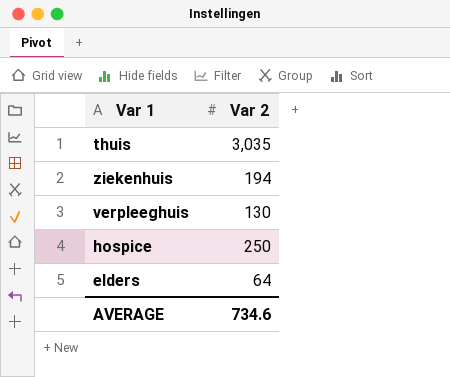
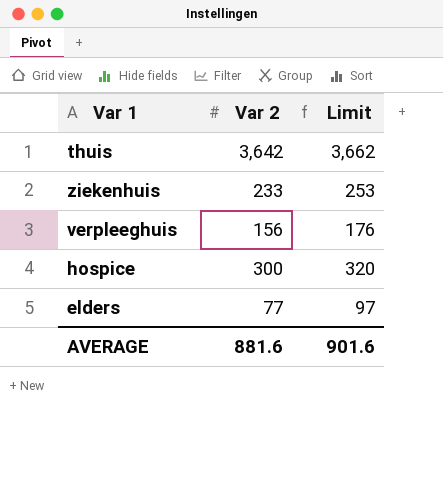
column Limit | formula: none -> [Var 2] + 20
thuis | Var 2: 3,035 -> 3,642
ziekenhuis | Var 2: 194 -> 233
verpleeghuis | Var 2: 130 -> 156
hospice | Var 2: 250 -> 300
elders | Var 2: 64 -> 77
AVERAGE | Var 2: 734.6 -> 881.6

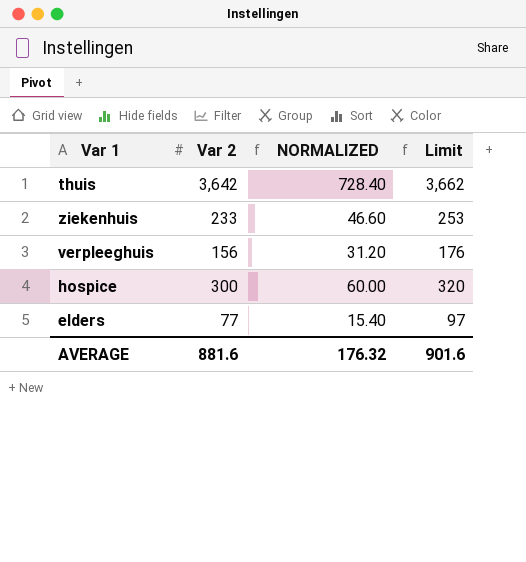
column NORMALIZED | formula: none -> [Var 2] * 0.2

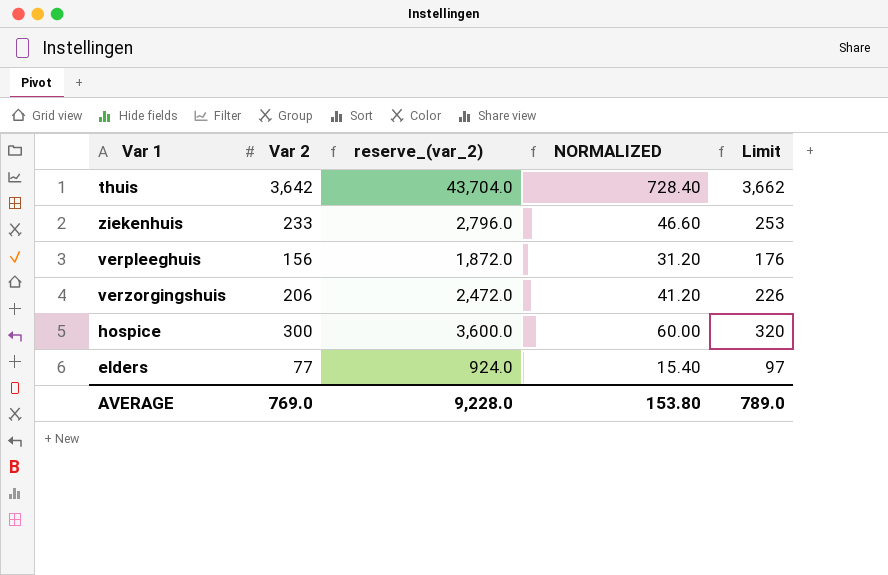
column reserve_(var_2) | formula: none -> [Var 2] * 12
row verzorgingshuis: none -> 206 | 2,472.0 | 41.20 | 226
AVERAGE | Var 2: 881.6 -> 769.0
AVERAGE | NORMALIZED: 176.32 -> 153.80
AVERAGE | Limit: 901.6 -> 789.0

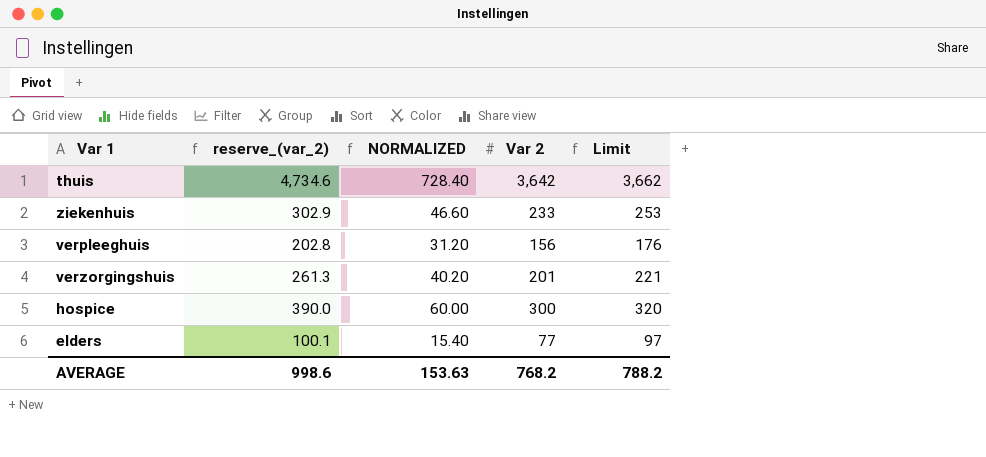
column reserve_(var_2) | formula: [Var 2] * 12 -> [Var 2] * 1.3
column Var 2 | position: 2 -> 4
verzorgingshuis | NORMALIZED: 41.20 -> 40.20
verzorgingshuis | Var 2: 206 -> 201
verzorgingshuis | Limit: 226 -> 221
AVERAGE | reserve_(var_2): 9,228.0 -> 998.6
AVERAGE | NORMALIZED: 153.80 -> 153.63
AVERAGE | Var 2: 769.0 -> 768.2
AVERAGE | Limit: 789.0 -> 788.2

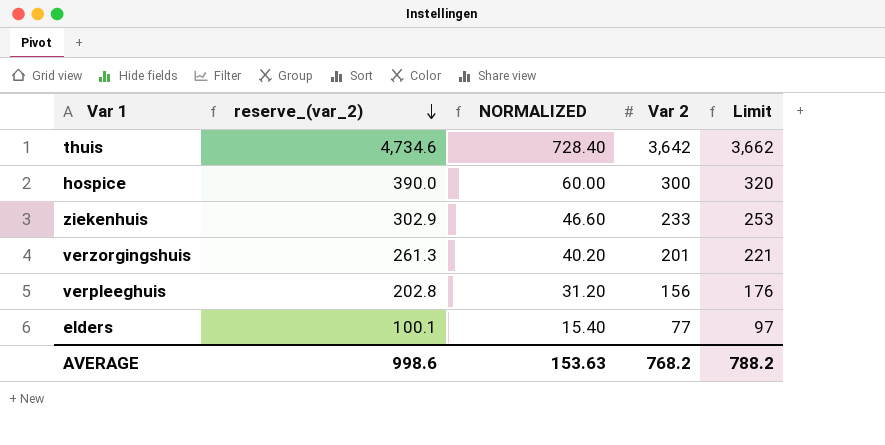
row order: none -> reserve_(var_2) descending

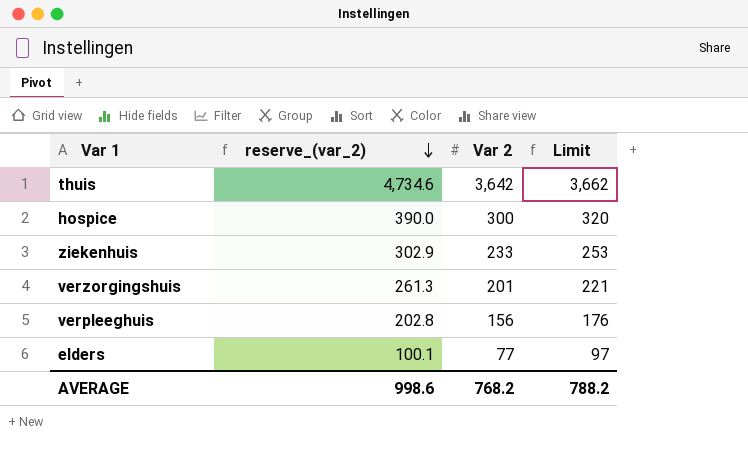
column NORMALIZED | formula: [Var 2] * 0.2 -> none

